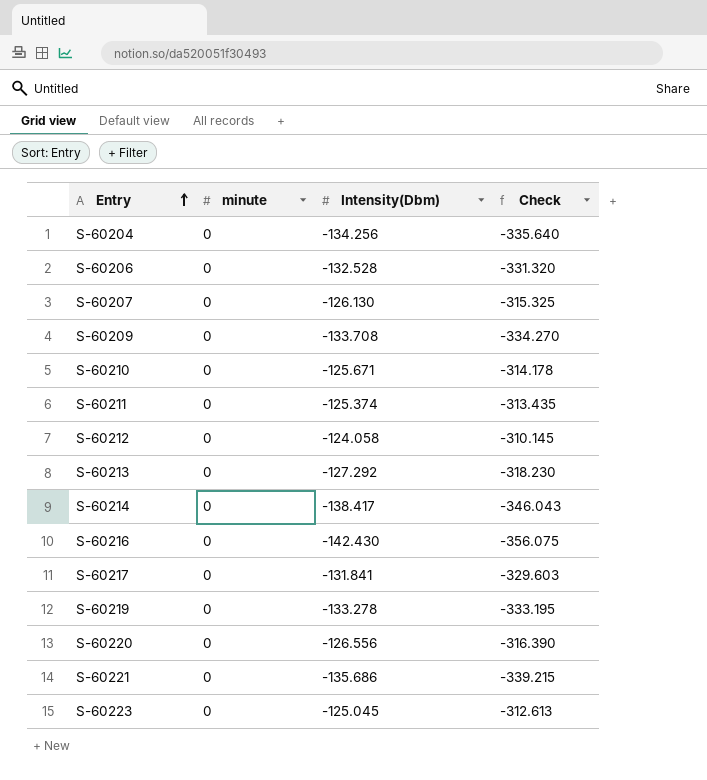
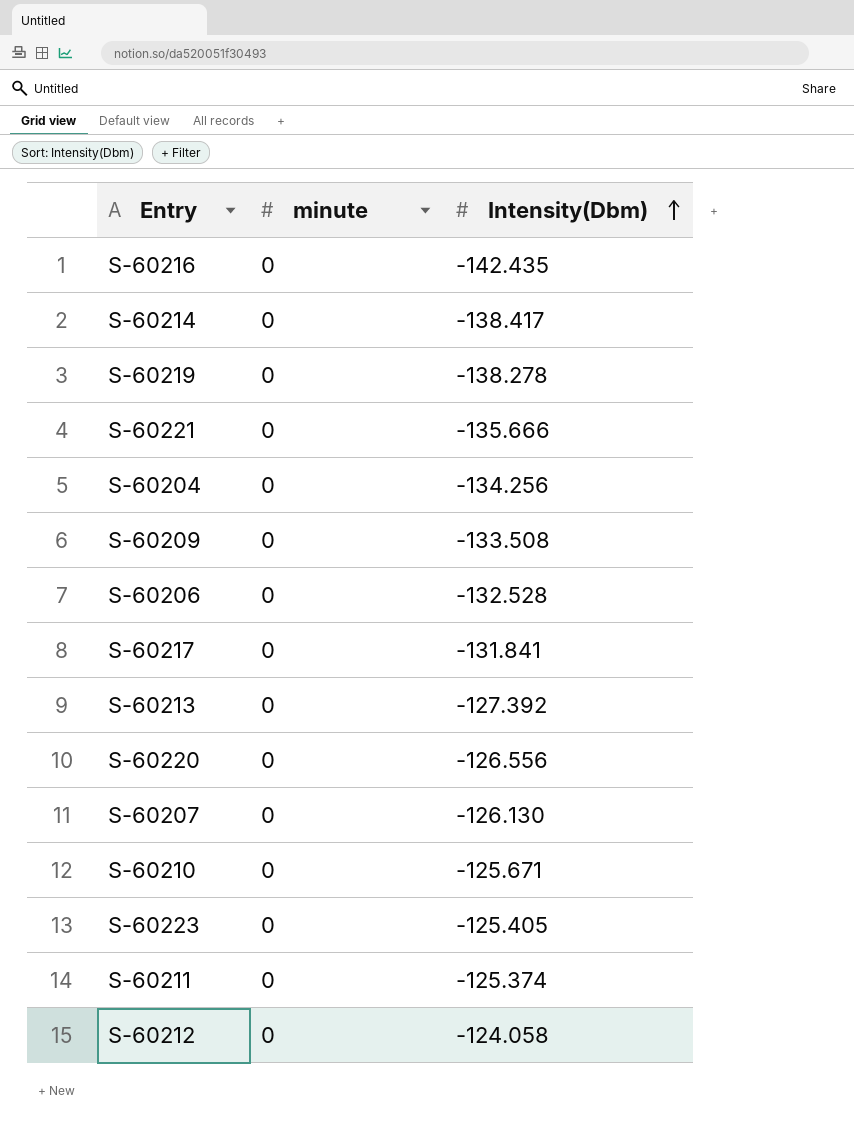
row order: Entry ascending -> Intensity(Dbm) ascending
column Check | formula: [Intensity(Dbm)] * 2.5 -> none
S-60216 | Intensity(Dbm): -142.430 -> -142.435
S-60219 | Intensity(Dbm): -133.278 -> -138.278
S-60221 | Intensity(Dbm): -135.686 -> -135.666
S-60209 | Intensity(Dbm): -133.708 -> -133.508
S-60213 | Intensity(Dbm): -127.292 -> -127.392
S-60223 | Intensity(Dbm): -125.045 -> -125.405

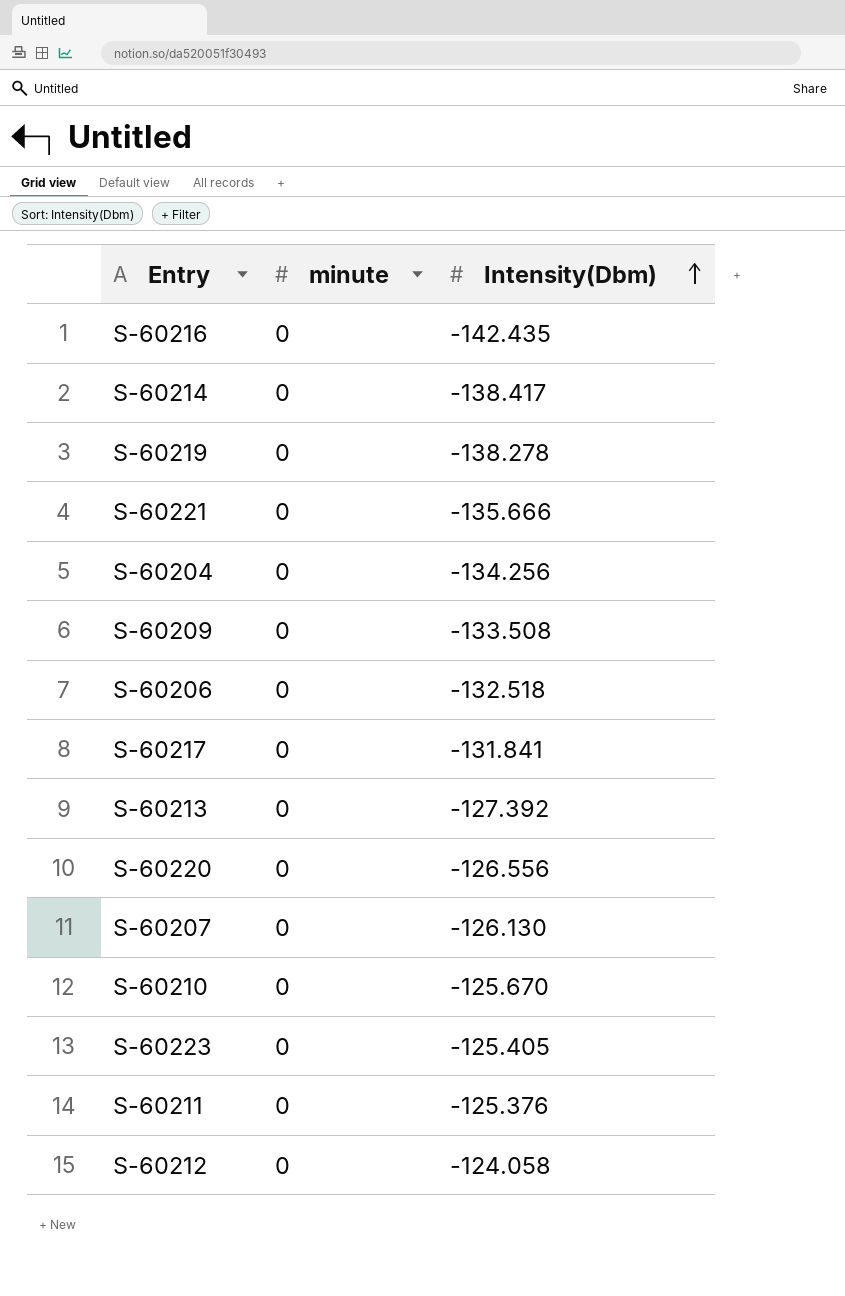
S-60206 | Intensity(Dbm): -132.528 -> -132.518
S-60210 | Intensity(Dbm): -125.671 -> -125.670
S-60211 | Intensity(Dbm): -125.374 -> -125.376

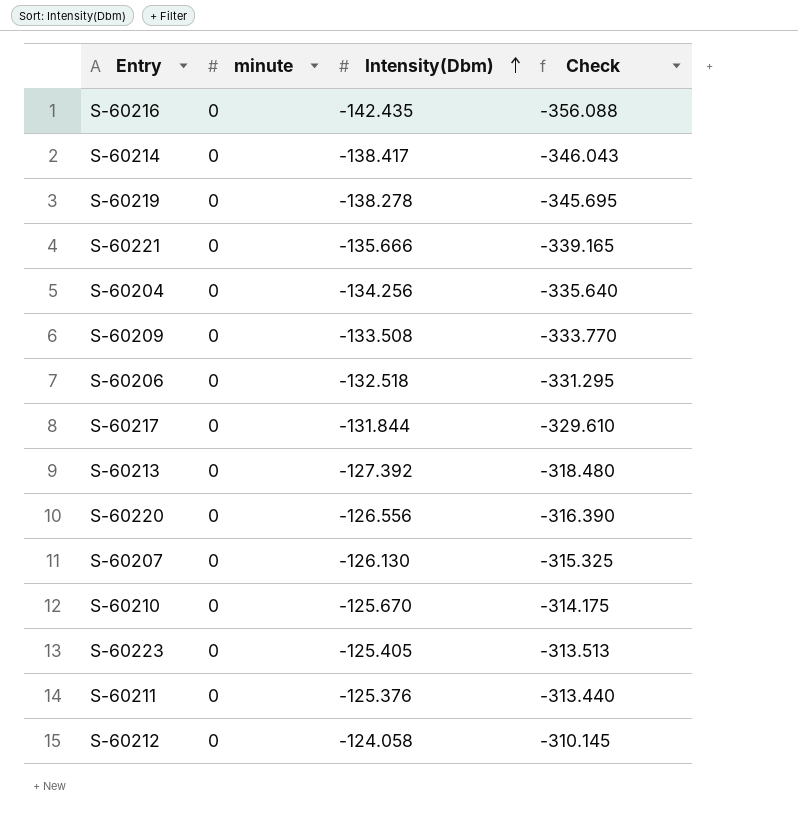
column Check | formula: none -> [Intensity(Dbm)] * 2.5
S-60217 | Intensity(Dbm): -131.841 -> -131.844

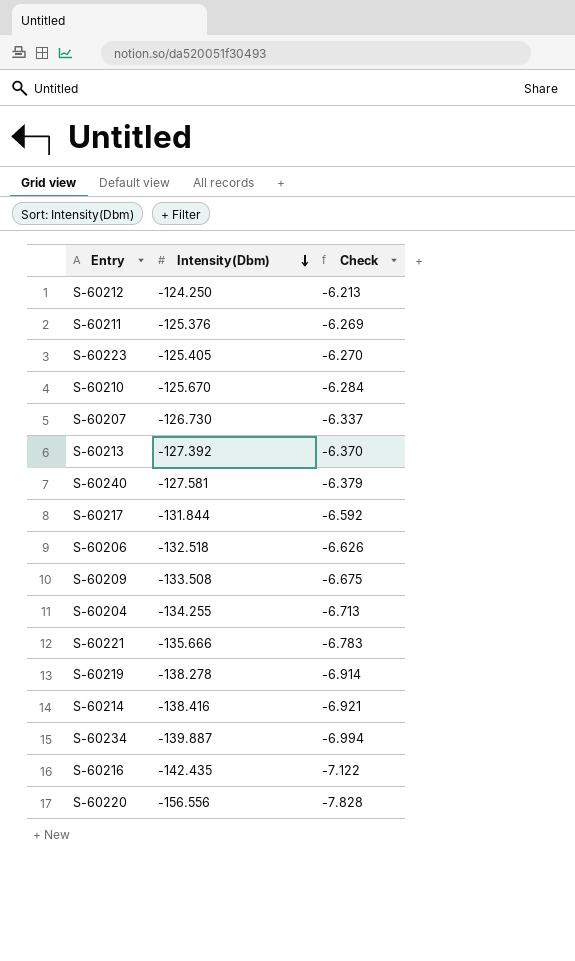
row order: Intensity(Dbm) ascending -> Intensity(Dbm) descending
column minute | position: 2 -> none
column Check | formula: [Intensity(Dbm)] * 2.5 -> [Intensity(Dbm)] * 0.05
S-60212 | Intensity(Dbm): -124.058 -> -124.250
S-60207 | Intensity(Dbm): -126.130 -> -126.730
row S-60240: none -> -127.581 | -6.379
S-60204 | Intensity(Dbm): -134.256 -> -134.255
S-60214 | Intensity(Dbm): -138.417 -> -138.416
row S-60234: none -> -139.887 | -6.994
S-60220 | Intensity(Dbm): -126.556 -> -156.556

